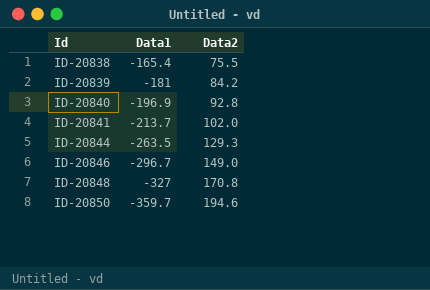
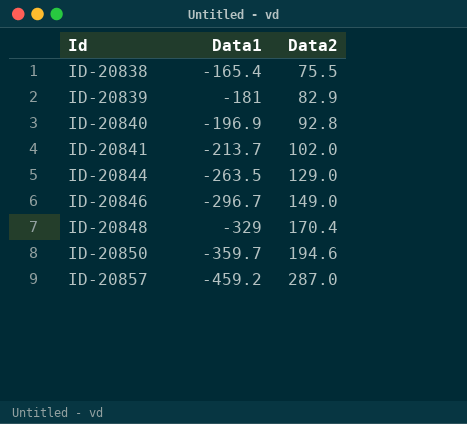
ID-20839 | Data2: 84.2 -> 82.9
ID-20844 | Data2: 129.3 -> 129.0
ID-20848 | Data1: -327 -> -329
ID-20848 | Data2: 170.8 -> 170.4
row ID-20857: none -> -459.2 | 287.0

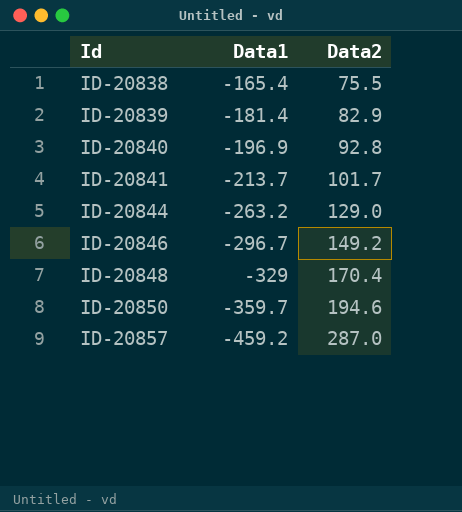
ID-20839 | Data1: -181 -> -181.4
ID-20841 | Data2: 102.0 -> 101.7
ID-20844 | Data1: -263.5 -> -263.2
ID-20846 | Data2: 149.0 -> 149.2

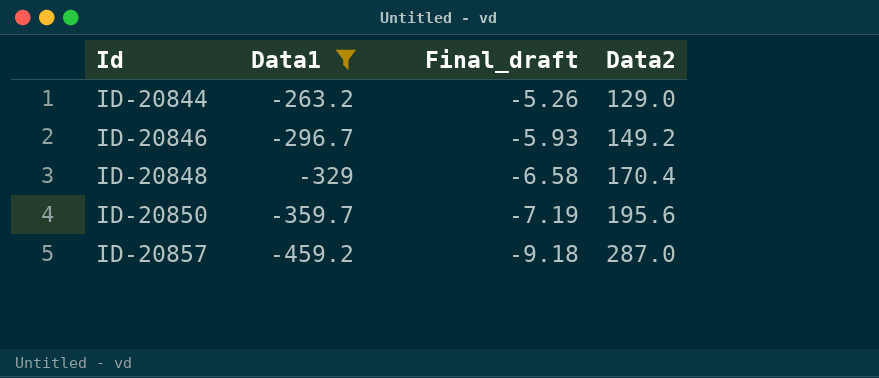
filter: none -> Data1 <= -263.2
column Final_draft | formula: none -> [Data1] * 0.02
ID-20850 | Data2: 194.6 -> 195.6

